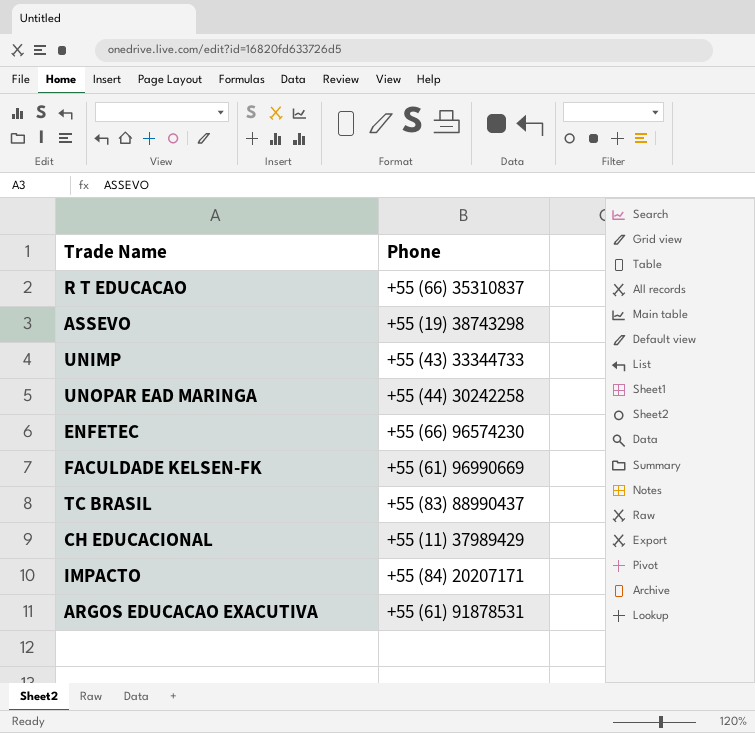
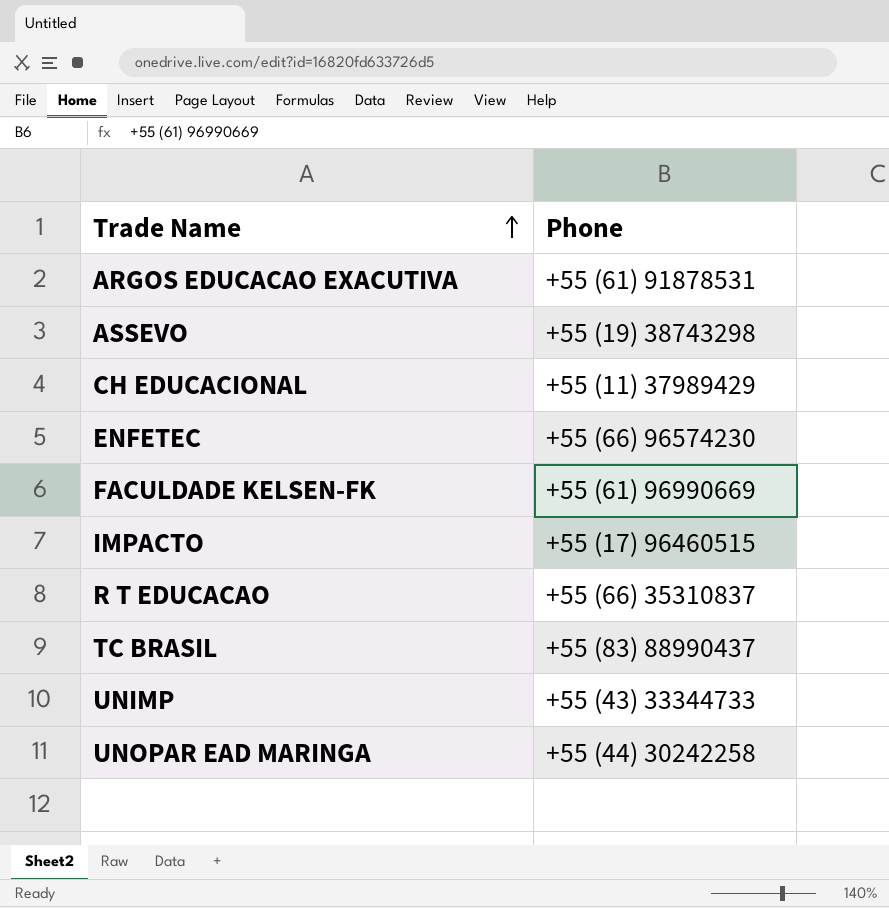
row order: none -> Trade Name ascending
IMPACTO | Phone: +55 (84) 20207171 -> +55 (17) 96460515

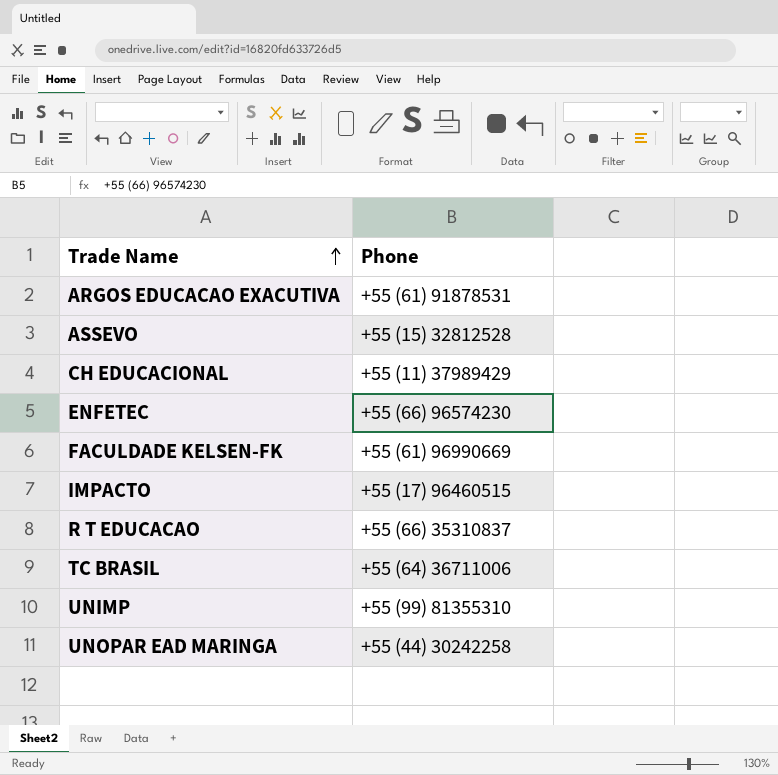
ASSEVO | Phone: +55 (19) 38743298 -> +55 (15) 32812528
TC BRASIL | Phone: +55 (83) 88990437 -> +55 (64) 36711006
UNIMP | Phone: +55 (43) 33344733 -> +55 (99) 81355310

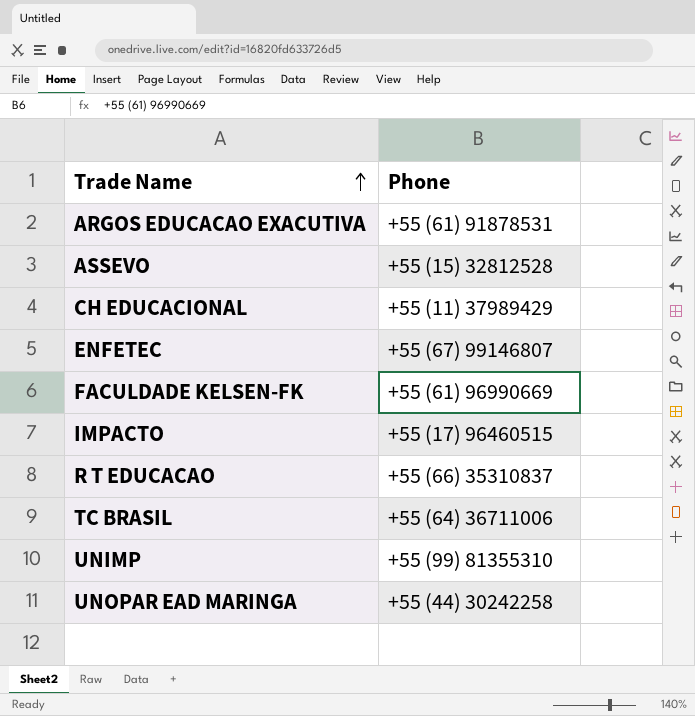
ENFETEC | Phone: +55 (66) 96574230 -> +55 (67) 99146807

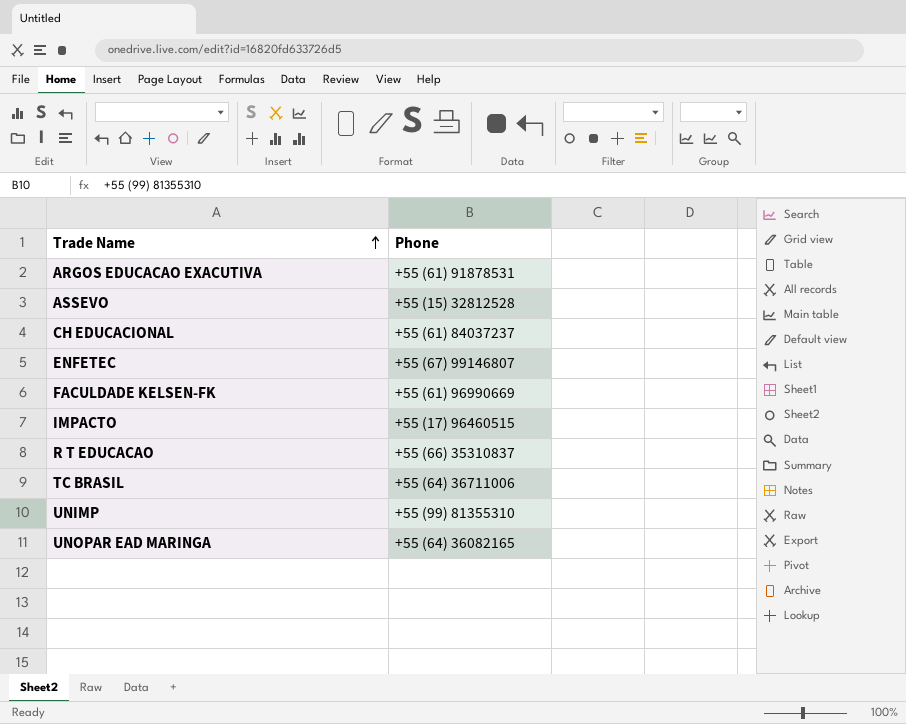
CH EDUCACIONAL | Phone: +55 (11) 37989429 -> +55 (61) 84037237
UNOPAR EAD MARINGA | Phone: +55 (44) 30242258 -> +55 (64) 36082165

